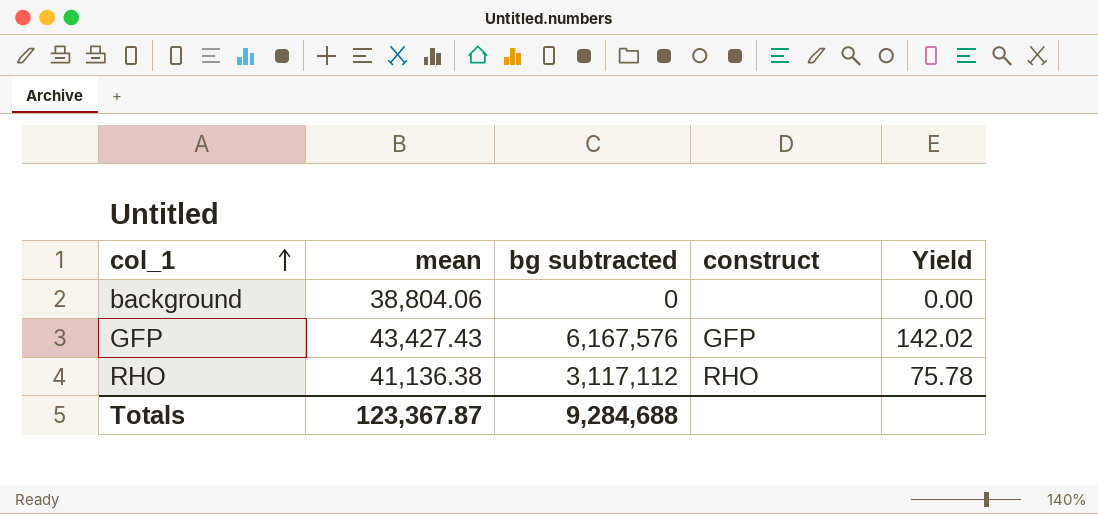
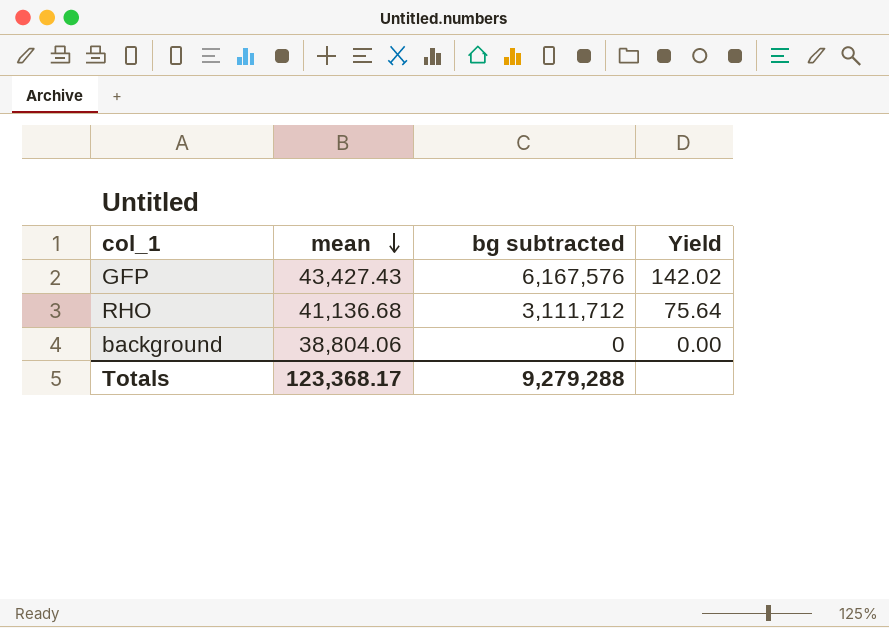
row order: col_1 ascending -> mean descending
column construct | position: 4 -> none
RHO | mean: 41,136.38 -> 41,136.68
RHO | bg subtracted: 3,117,112 -> 3,111,712
RHO | Yield: 75.78 -> 75.64
Totals | mean: 123,367.87 -> 123,368.17
Totals | bg subtracted: 9,284,688 -> 9,279,288

